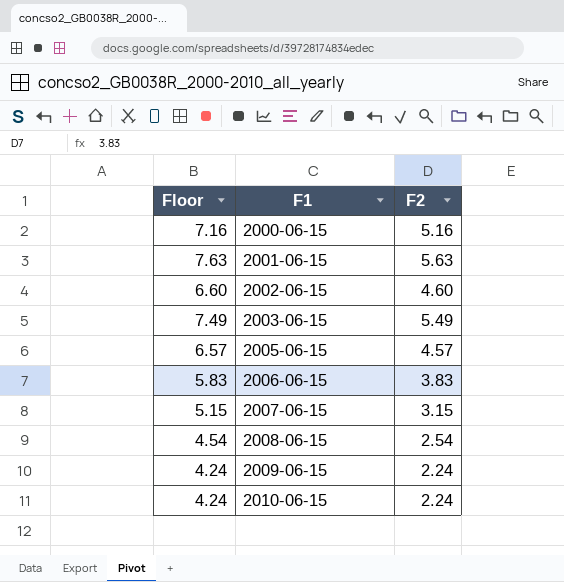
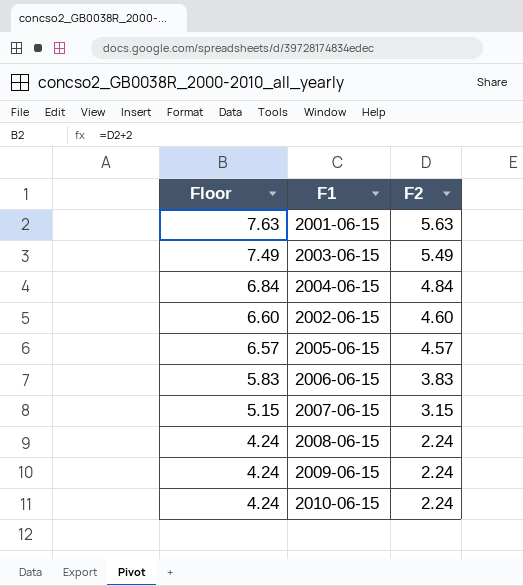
row order: F1 ascending -> Floor descending
row 2000-06-15: 7.16 | 5.16 -> none
row 2004-06-15: none -> 6.84 | 4.84
2008-06-15 | Floor: 4.54 -> 4.24
2008-06-15 | F2: 2.54 -> 2.24

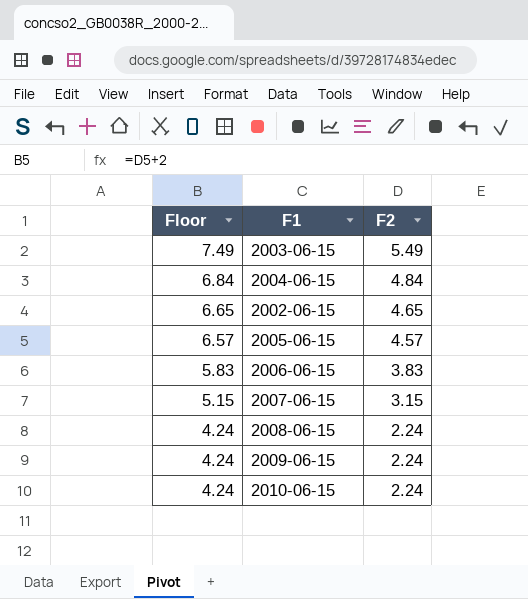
row 2001-06-15: 7.63 | 5.63 -> none
2002-06-15 | Floor: 6.60 -> 6.65
2002-06-15 | F2: 4.60 -> 4.65

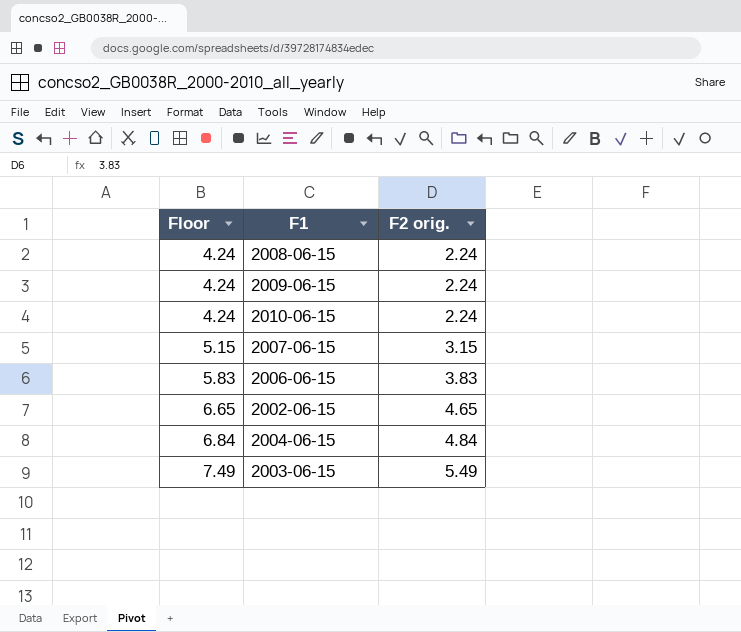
row order: Floor descending -> Floor ascending
column name: F2 -> F2 orig.
row 2005-06-15: 6.57 | 4.57 -> none

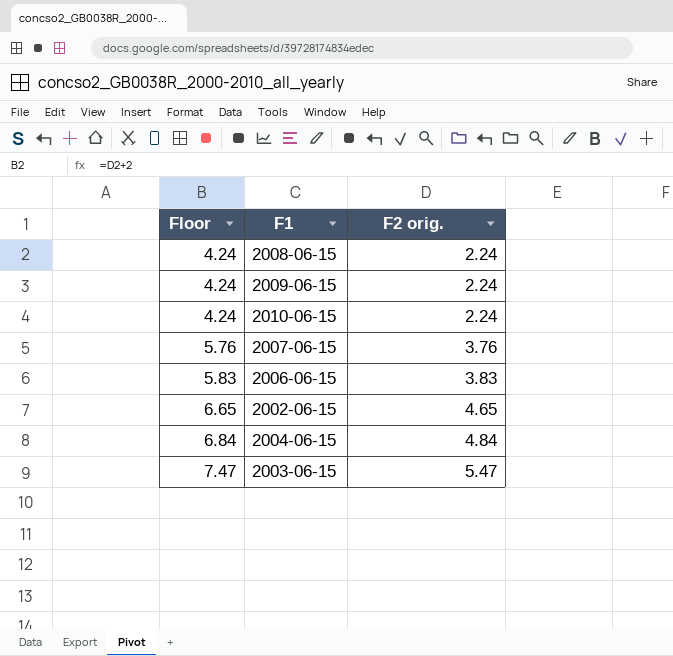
2007-06-15 | Floor: 5.15 -> 5.76
2007-06-15 | F2 orig.: 3.15 -> 3.76
2003-06-15 | Floor: 7.49 -> 7.47
2003-06-15 | F2 orig.: 5.49 -> 5.47

